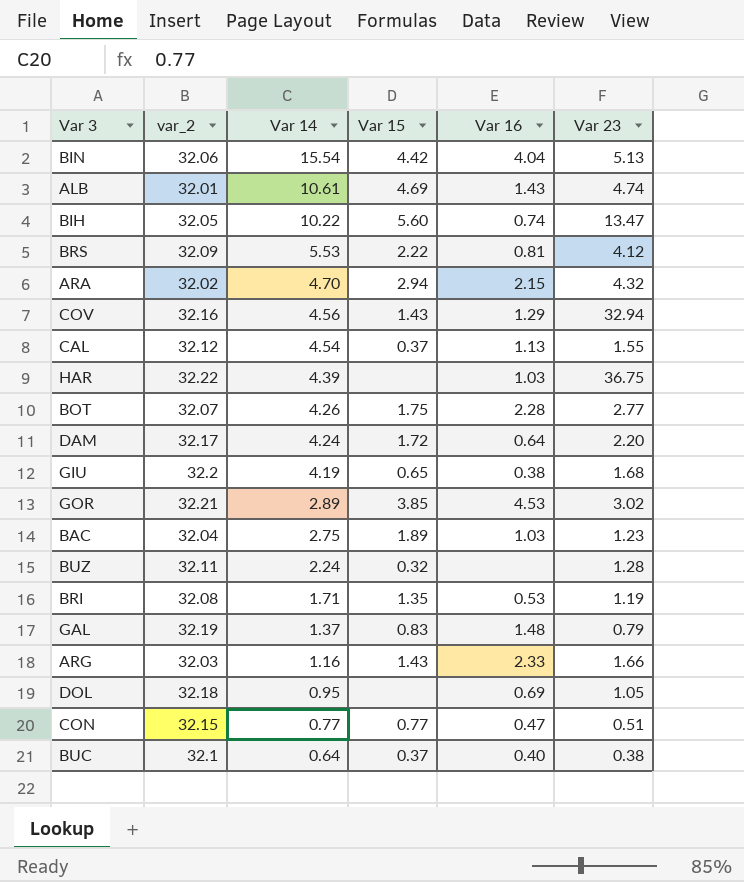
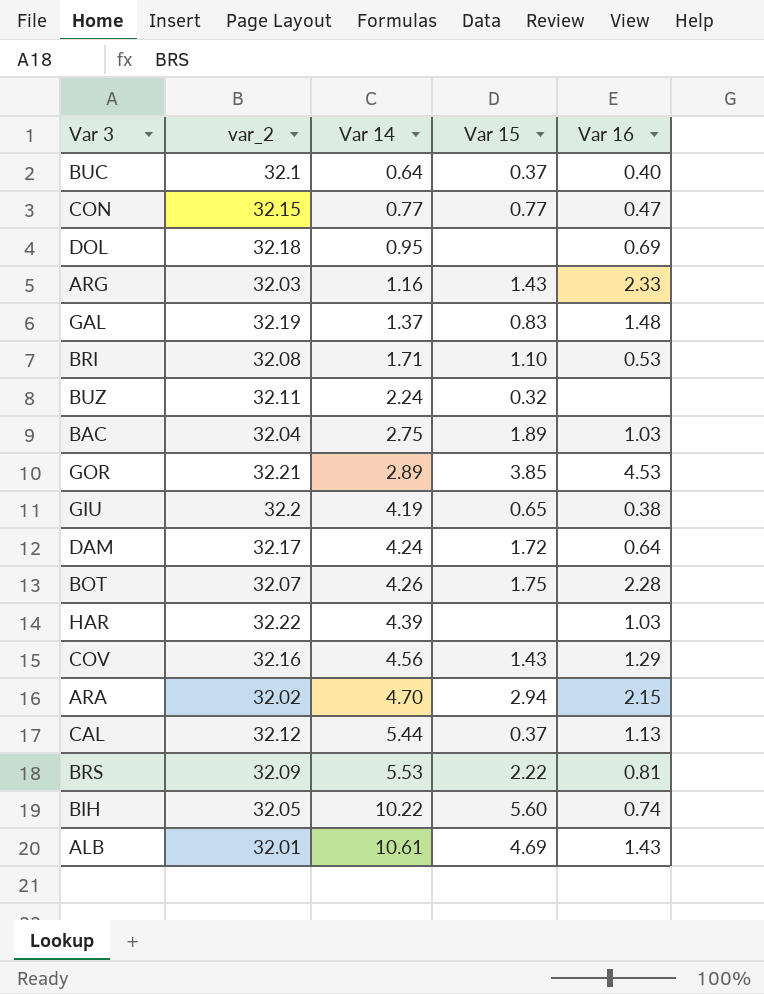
row order: Var 14 descending -> Var 14 ascending
column Var 23 | position: 6 -> none
row BIN: 32.06 | 15.54 | 4.42 | 4.04 | 5.13 -> none
BRI | Var 15: 1.35 -> 1.10
CAL | Var 14: 4.54 -> 5.44

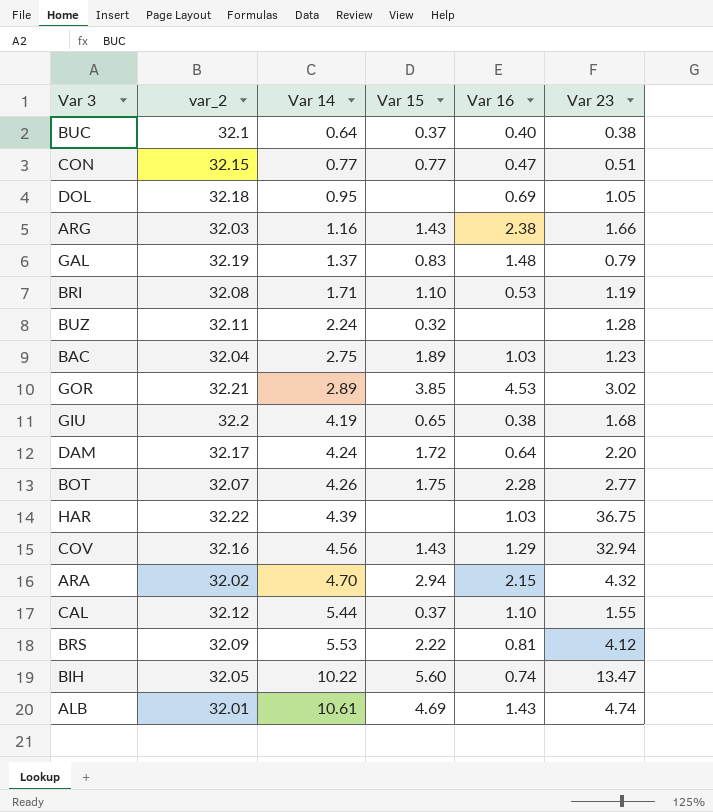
column Var 23 | position: none -> 6
ARG | Var 16: 2.33 -> 2.38
CAL | Var 16: 1.13 -> 1.10

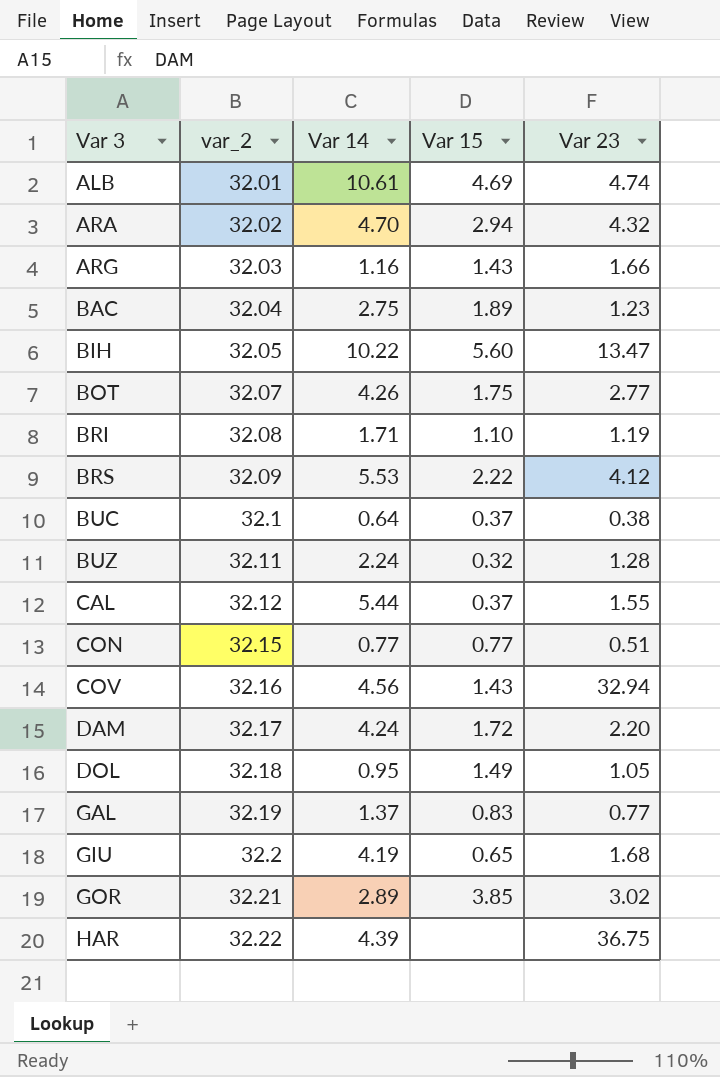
row order: Var 14 ascending -> Var 3 ascending
column Var 16 | position: 5 -> none
DOL | Var 15: none -> 1.49
GAL | Var 23: 0.79 -> 0.77

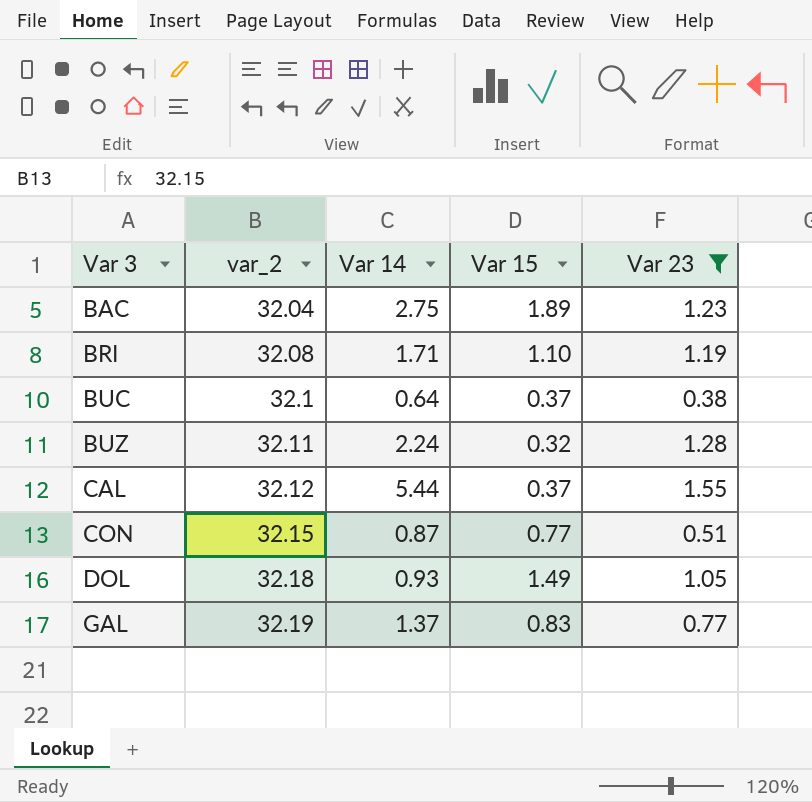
filter: none -> Var 23 <= 1.55
CON | Var 14: 0.77 -> 0.87
DOL | Var 14: 0.95 -> 0.93

